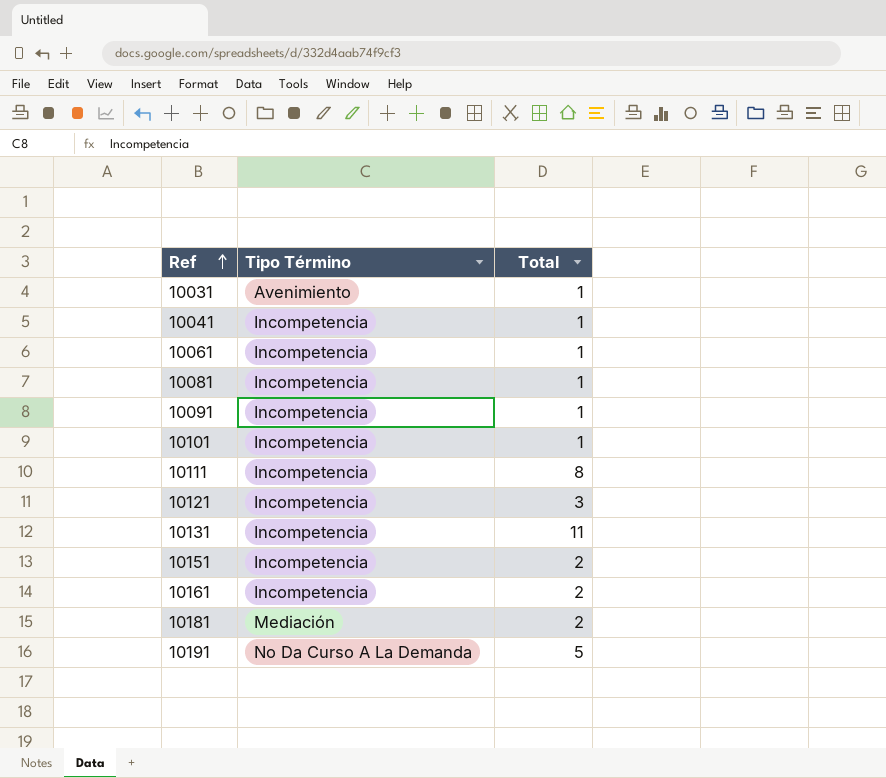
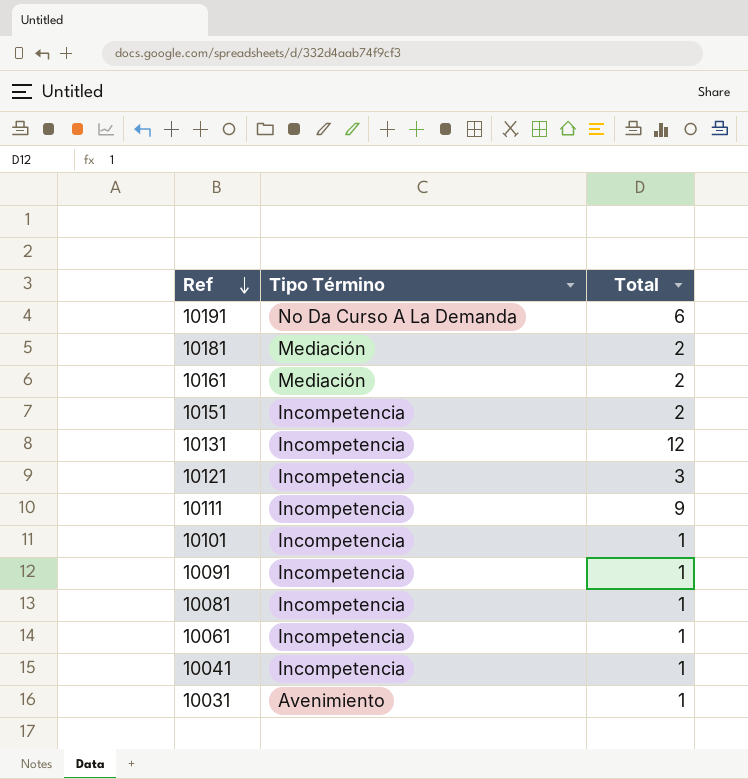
row order: Ref ascending -> Ref descending
10191 | Total: 5 -> 6
10161 | Tipo Término: Incompetencia -> Mediación
10131 | Total: 11 -> 12
10111 | Total: 8 -> 9

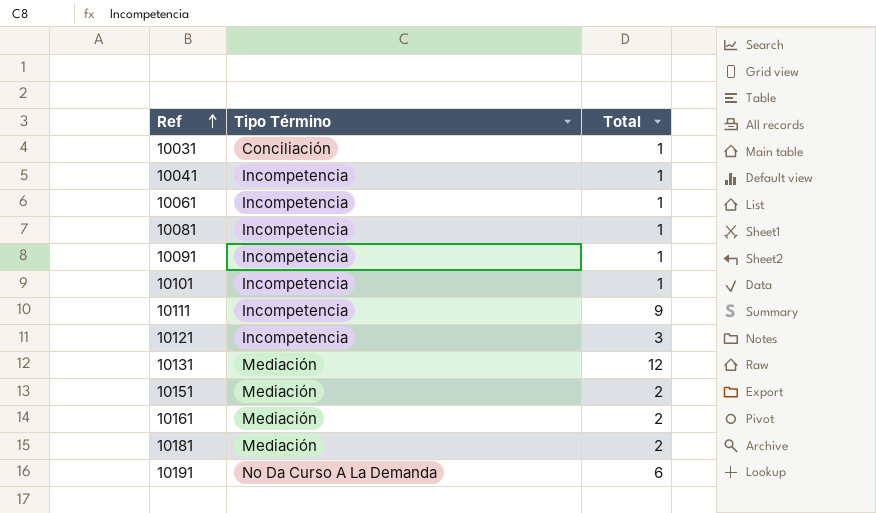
row order: Ref descending -> Ref ascending
10031 | Tipo Término: Avenimiento -> Conciliación
10131 | Tipo Término: Incompetencia -> Mediación
10151 | Tipo Término: Incompetencia -> Mediación

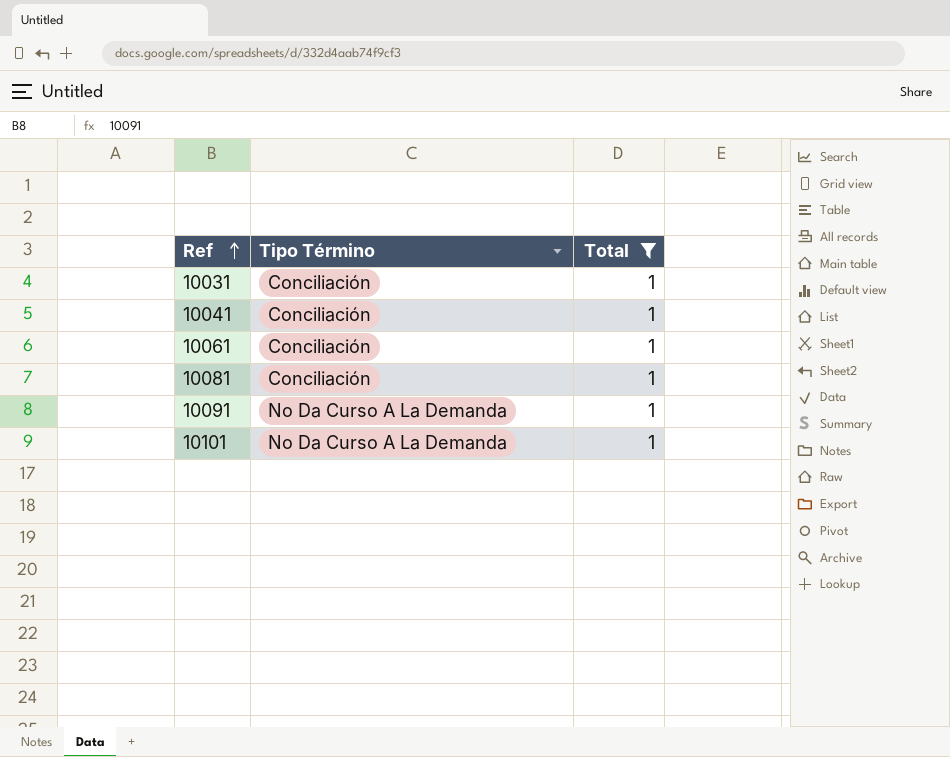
filter: none -> Total = 1
10041 | Tipo Término: Incompetencia -> Conciliación
10061 | Tipo Término: Incompetencia -> Conciliación
10081 | Tipo Término: Incompetencia -> Conciliación
10091 | Tipo Término: Incompetencia -> No Da Curso A La Demanda
10101 | Tipo Término: Incompetencia -> No Da Curso A La Demanda

